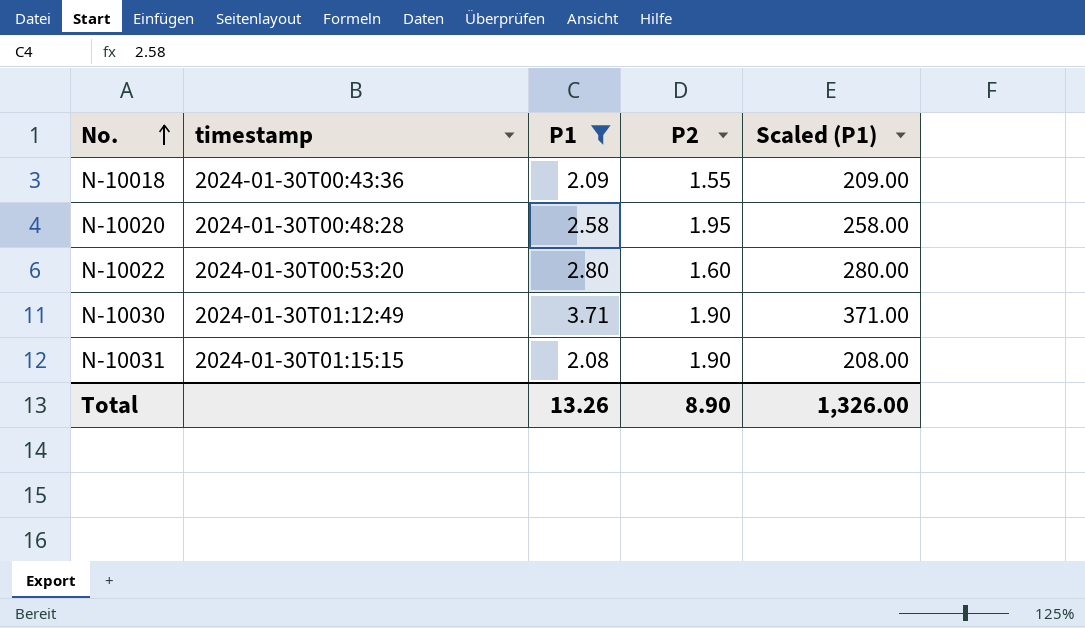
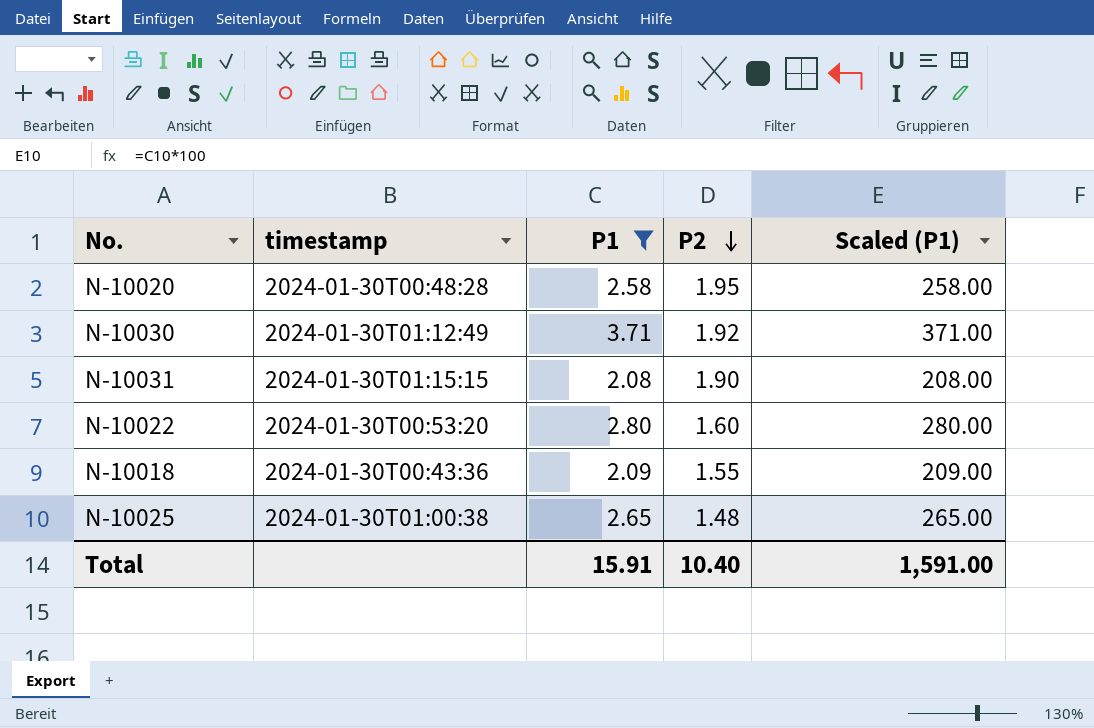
row order: No. ascending -> P2 descending
N-10030 | P2: 1.90 -> 1.92
row N-10025: none -> 2024-01-30T01:00:38 | 2.65 | 1.48 | 265.00
Total | P1: 13.26 -> 15.91
Total | P2: 8.90 -> 10.40
Total | Scaled (P1): 1,326.00 -> 1,591.00

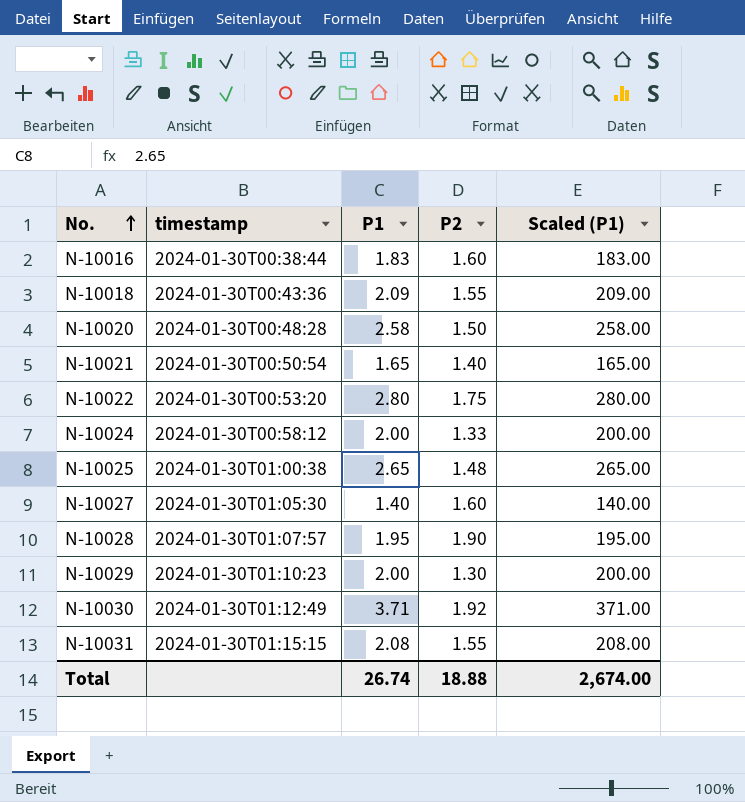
filter: P1 >= 2.08 -> none
row order: P2 descending -> No. ascending
N-10020 | P2: 1.95 -> 1.50
N-10022 | P2: 1.60 -> 1.75
N-10031 | P2: 1.90 -> 1.55
Total | P1: 15.91 -> 26.74
Total | P2: 10.40 -> 18.88
Total | Scaled (P1): 1,591.00 -> 2,674.00

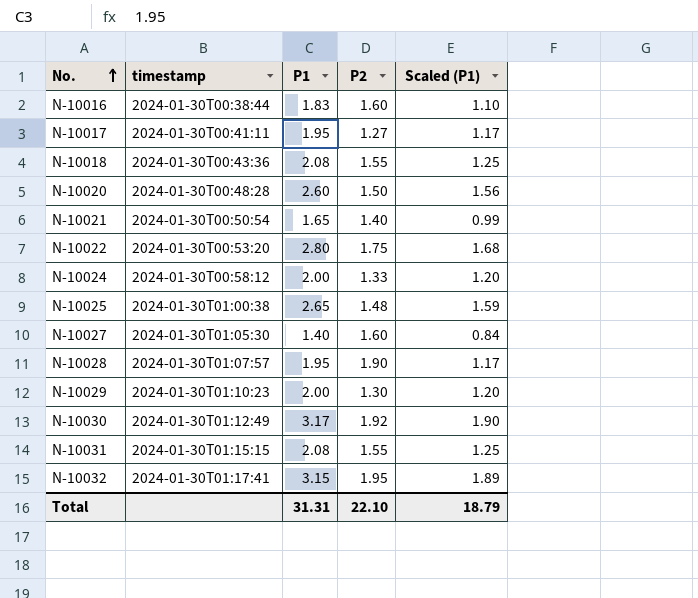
column Scaled (P1) | formula: [P1] * 100 -> [P1] * 0.6
row N-10017: none -> 2024-01-30T00:41:11 | 1.95 | 1.27 | 1.17
N-10018 | P1: 2.09 -> 2.08
N-10020 | P1: 2.58 -> 2.60
N-10030 | P1: 3.71 -> 3.17
row N-10032: none -> 2024-01-30T01:17:41 | 3.15 | 1.95 | 1.89
Total | P1: 26.74 -> 31.31
Total | P2: 18.88 -> 22.10
Total | Scaled (P1): 2,674.00 -> 18.79

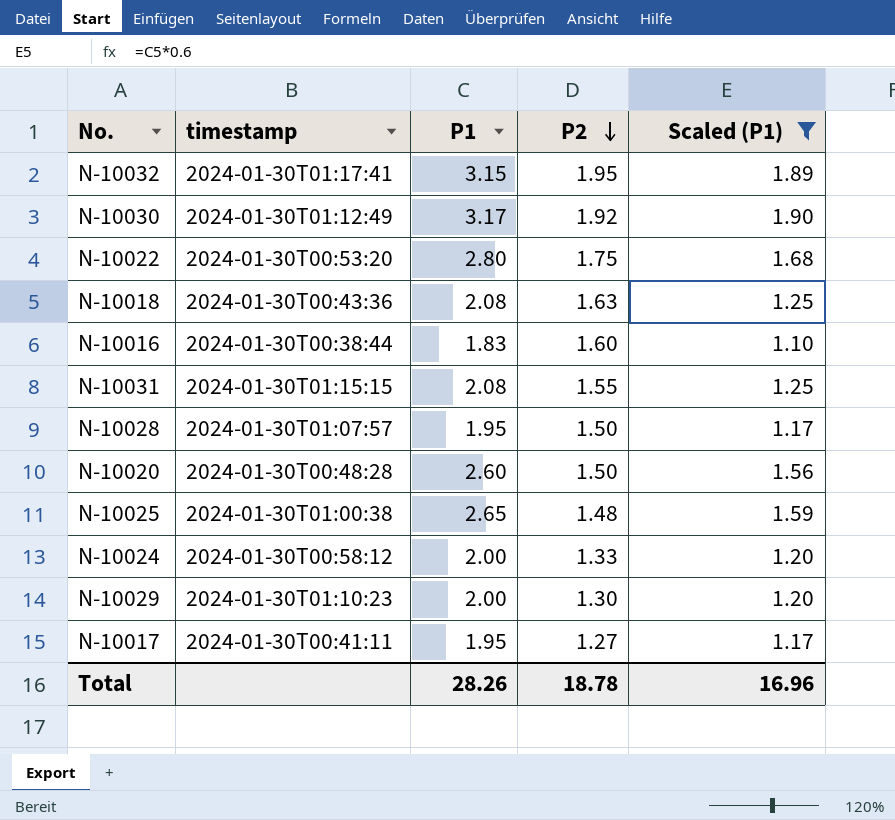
filter: none -> Scaled (P1) >= 1.10
row order: No. ascending -> P2 descending
N-10018 | P2: 1.55 -> 1.63
N-10028 | P2: 1.90 -> 1.50
Total | P1: 31.31 -> 28.26
Total | P2: 22.10 -> 18.78
Total | Scaled (P1): 18.79 -> 16.96

